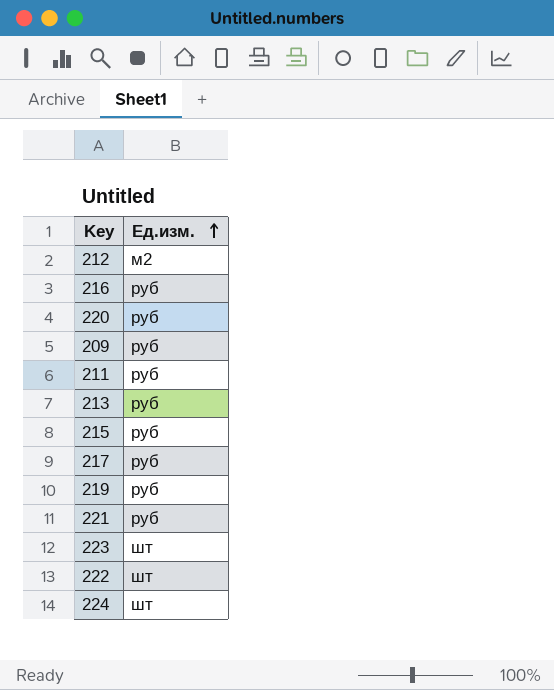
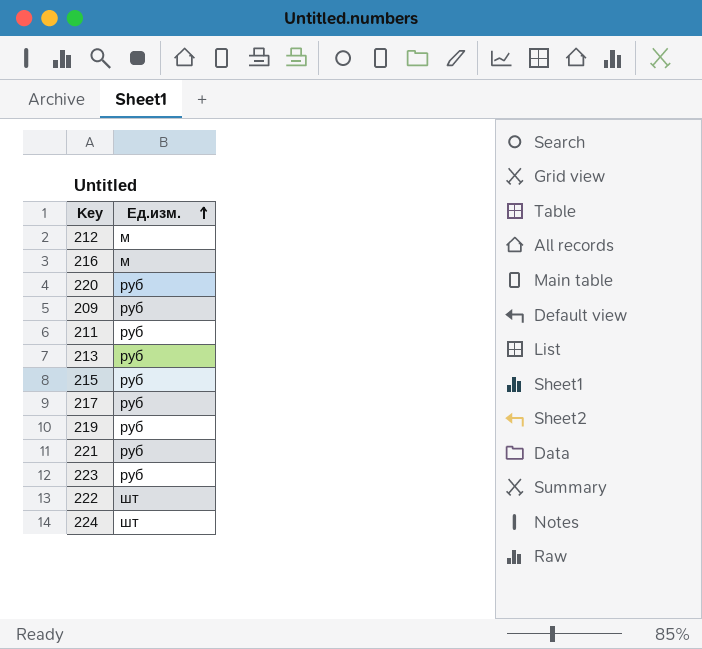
212 | Ед.изм.: м2 -> м
216 | Ед.изм.: руб -> м
223 | Ед.изм.: шт -> руб

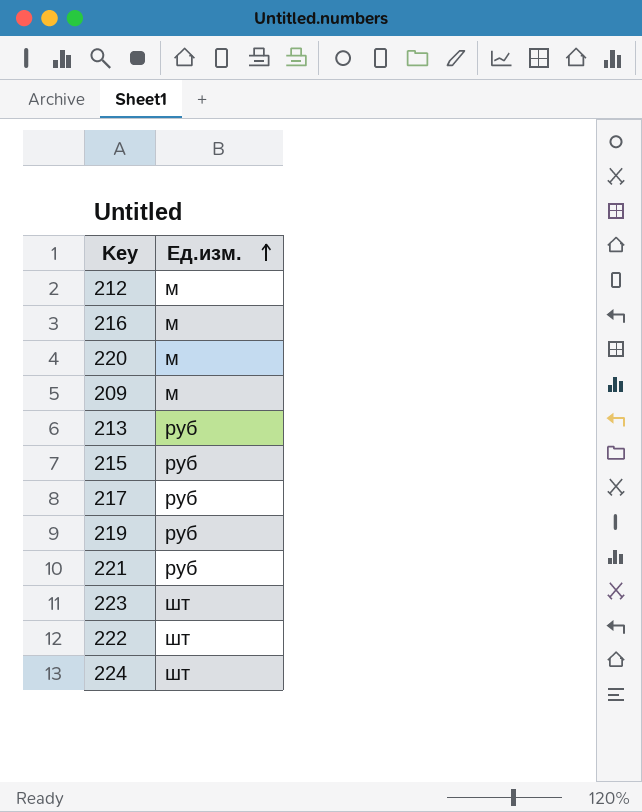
row 211: руб -> none
220 | Ед.изм.: руб -> м
209 | Ед.изм.: руб -> м
223 | Ед.изм.: руб -> шт

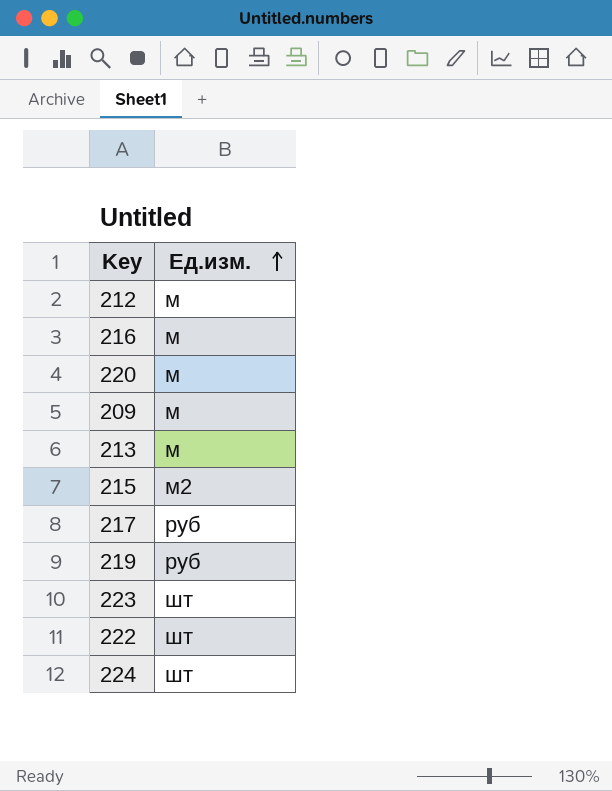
row 221: руб -> none
213 | Ед.изм.: руб -> м
215 | Ед.изм.: руб -> м2

